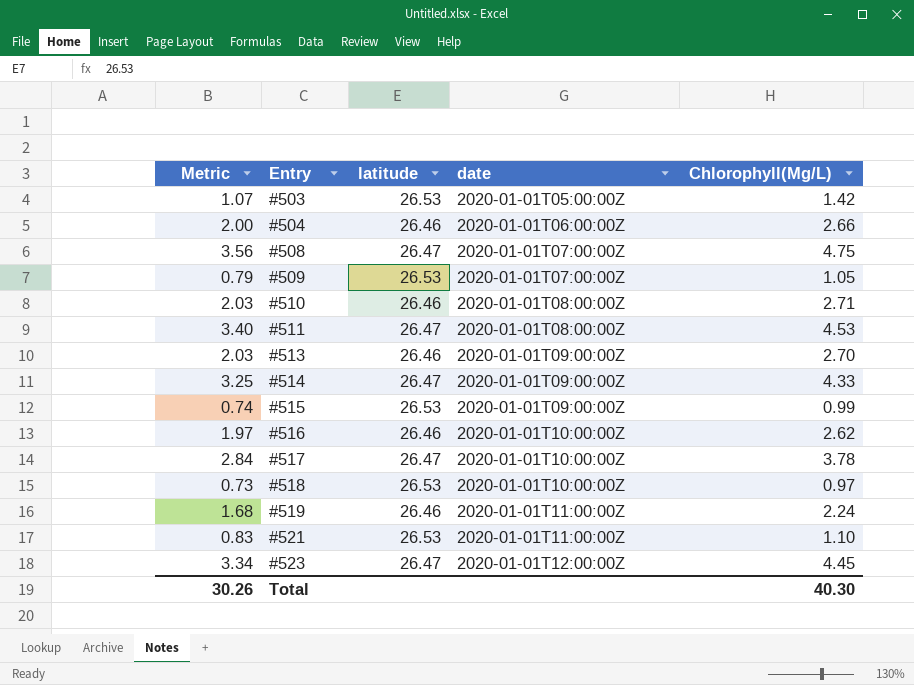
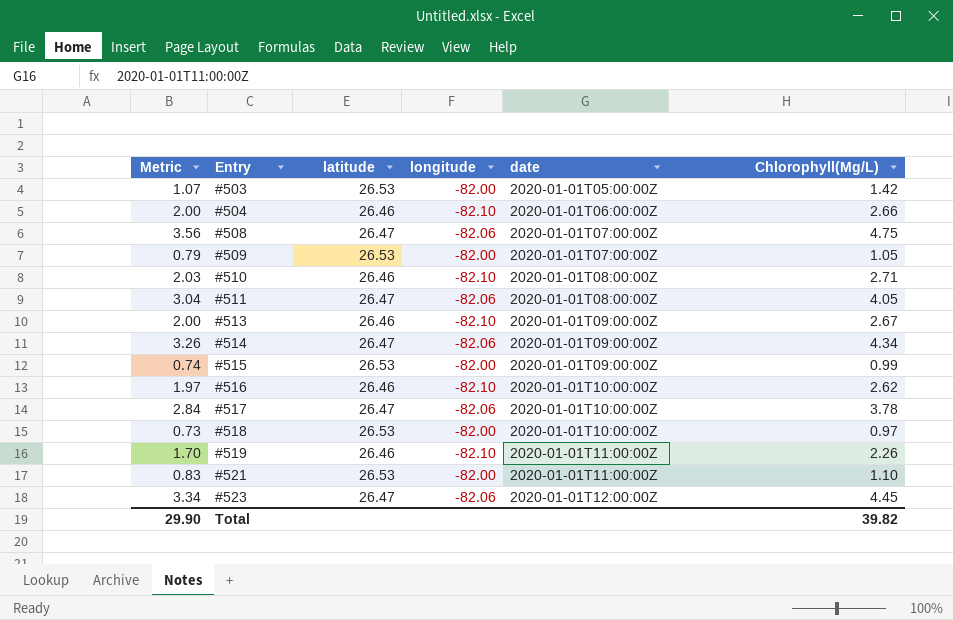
column longitude | position: none -> 4
#511 | Metric: 3.40 -> 3.04
#511 | Chlorophyll(Mg/L): 4.53 -> 4.05
#513 | Metric: 2.03 -> 2.00
#513 | Chlorophyll(Mg/L): 2.70 -> 2.67
#514 | Metric: 3.25 -> 3.26
#514 | Chlorophyll(Mg/L): 4.33 -> 4.34
#519 | Metric: 1.68 -> 1.70
#519 | Chlorophyll(Mg/L): 2.24 -> 2.26
Total | Metric: 30.26 -> 29.90
Total | Chlorophyll(Mg/L): 40.30 -> 39.82

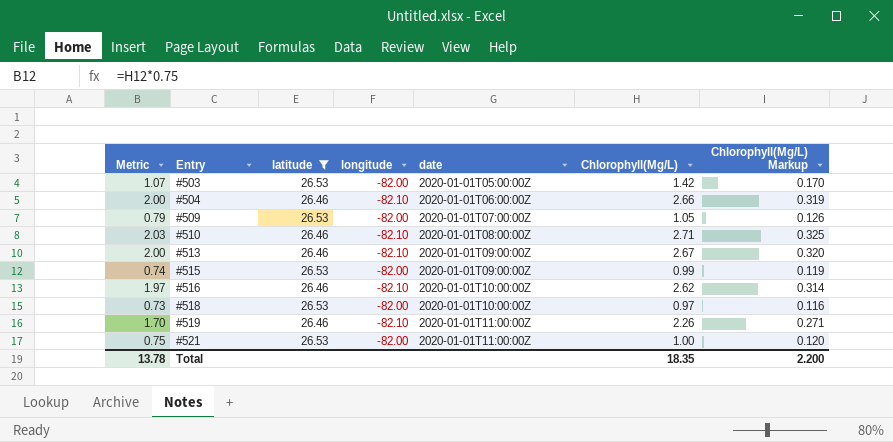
filter: none -> latitude != 26.47
column Chlorophyll(Mg/L) Markup | formula: none -> [Chlorophyll(Mg/L)] * 0.12
#521 | Metric: 0.83 -> 0.75
#521 | Chlorophyll(Mg/L): 1.10 -> 1.00
Total | Metric: 29.90 -> 13.78
Total | Chlorophyll(Mg/L): 39.82 -> 18.35

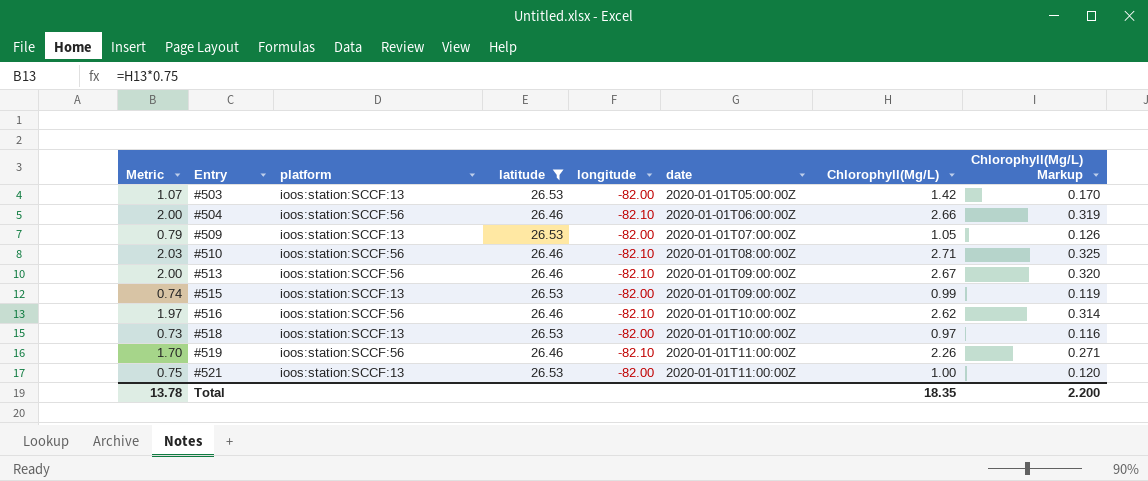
column platform | position: none -> 3

